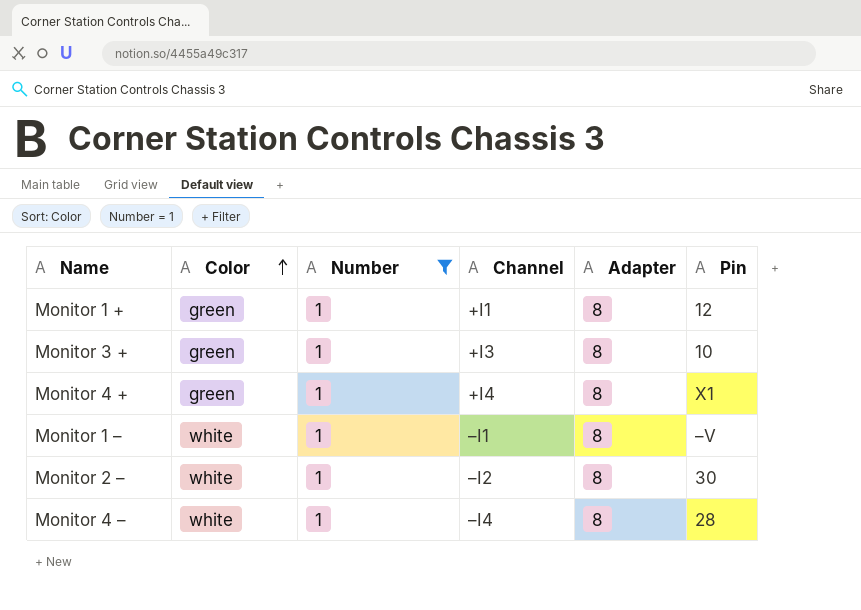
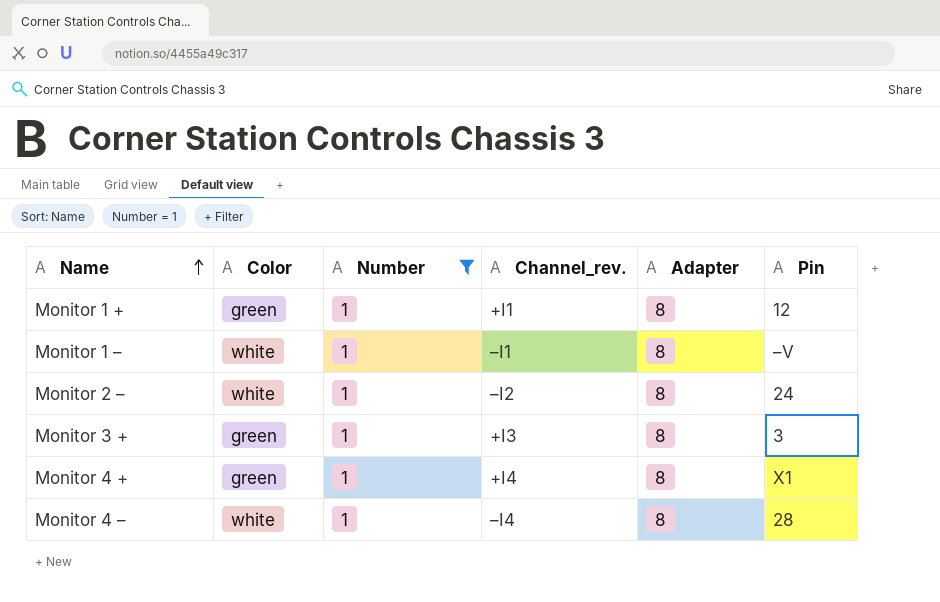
row order: Color ascending -> Name ascending
column name: Channel -> Channel_rev.
Monitor 2 – | Pin: 30 -> 24
Monitor 3 + | Pin: 10 -> 3

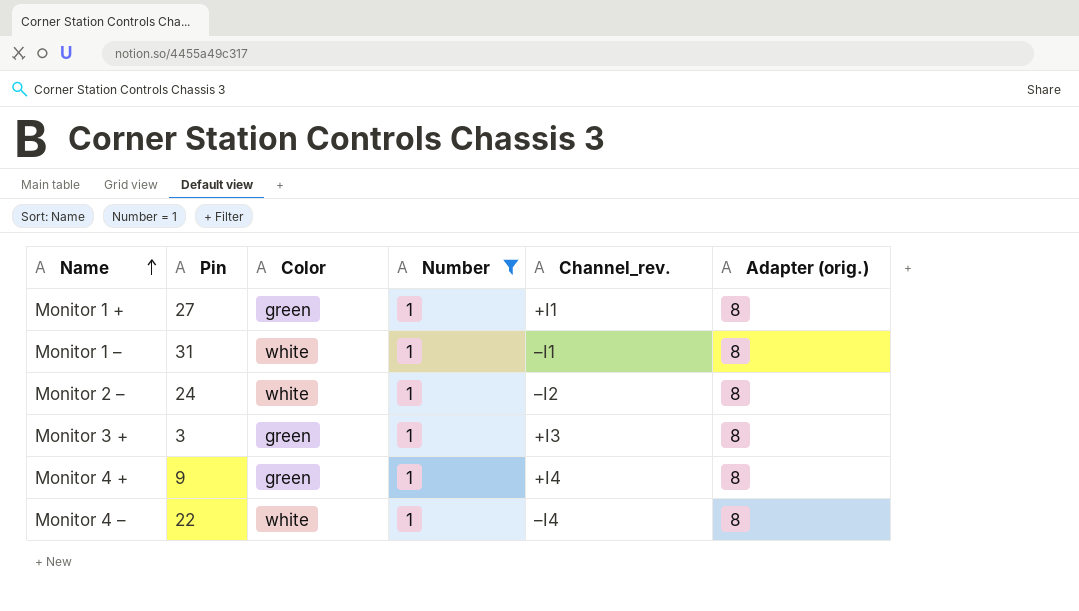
column Pin | position: 6 -> 2
column name: Adapter -> Adapter (orig.)
Monitor 1 + | Pin: 12 -> 27
Monitor 1 – | Pin: –V -> 31
Monitor 4 + | Pin: X1 -> 9
Monitor 4 – | Pin: 28 -> 22

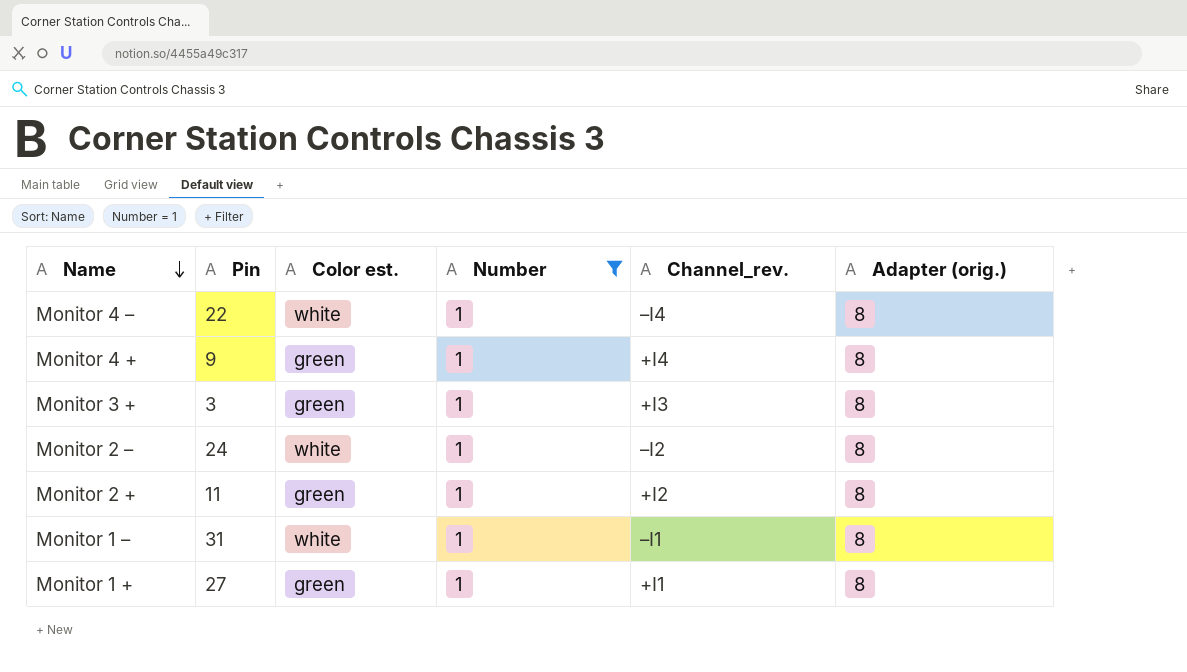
row order: Name ascending -> Name descending
column name: Color -> Color est.
row Monitor 2 +: none -> 11 | green | 1 | +I2 | 8

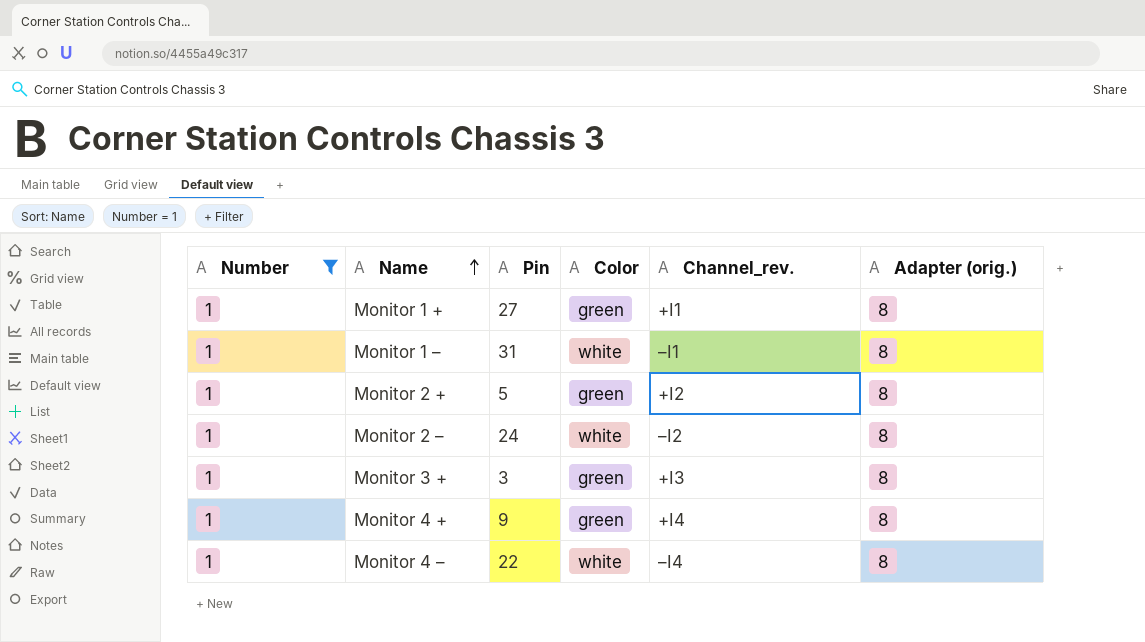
row order: Name descending -> Name ascending
column Number | position: 4 -> 1
column name: Color est. -> Color
Monitor 2 + | Pin: 11 -> 5

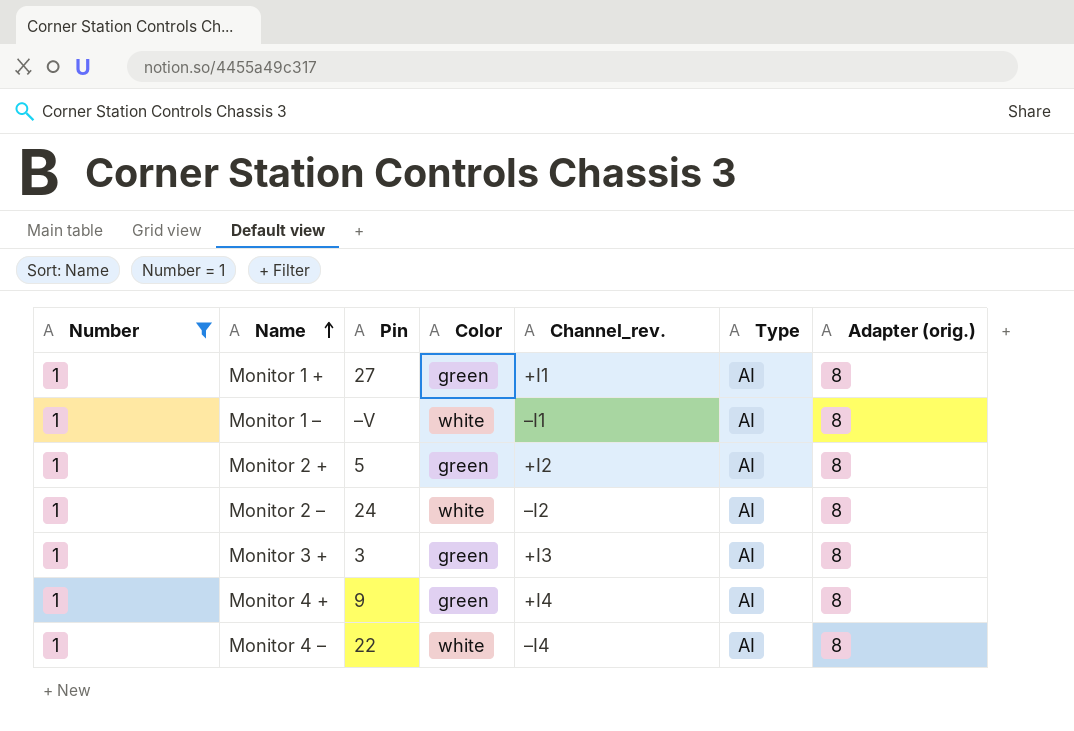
column Type | position: none -> 6
Monitor 1 – | Pin: 31 -> –V

